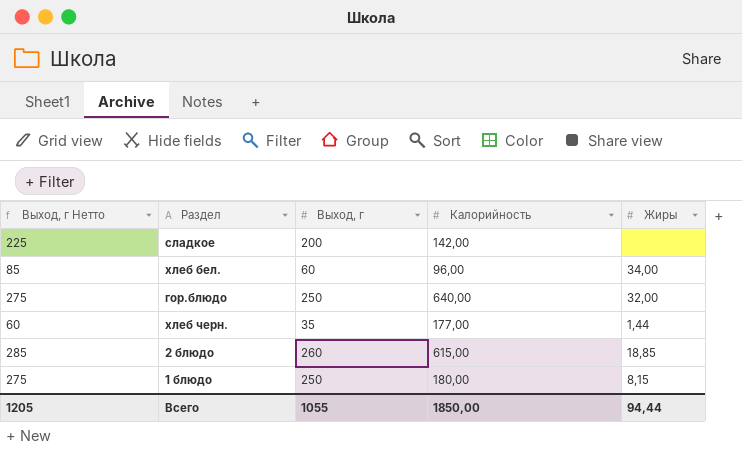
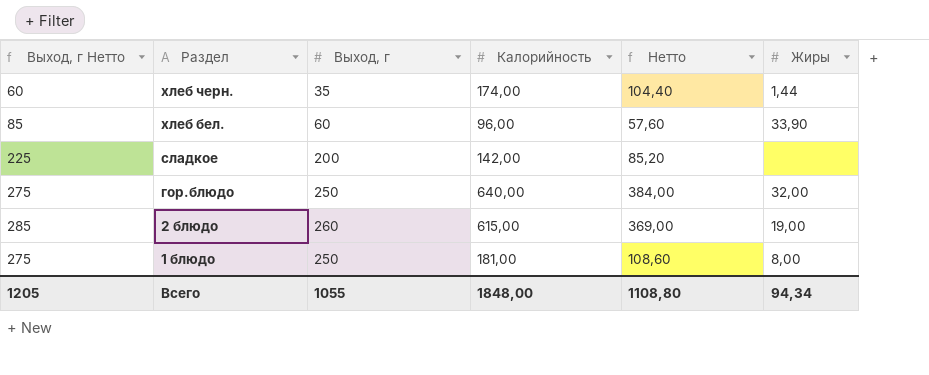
row order: none -> Раздел descending
column Нетто | formula: none -> [Калорийность] * 0,6
хлеб черн. | Калорийность: 177,00 -> 174,00
хлеб бел. | Жиры: 34,00 -> 33,90
2 блюдо | Жиры: 18,85 -> 19,00
1 блюдо | Калорийность: 180,00 -> 181,00
1 блюдо | Жиры: 8,15 -> 8,00
Всего | Калорийность: 1850,00 -> 1848,00
Всего | Жиры: 94,44 -> 94,34

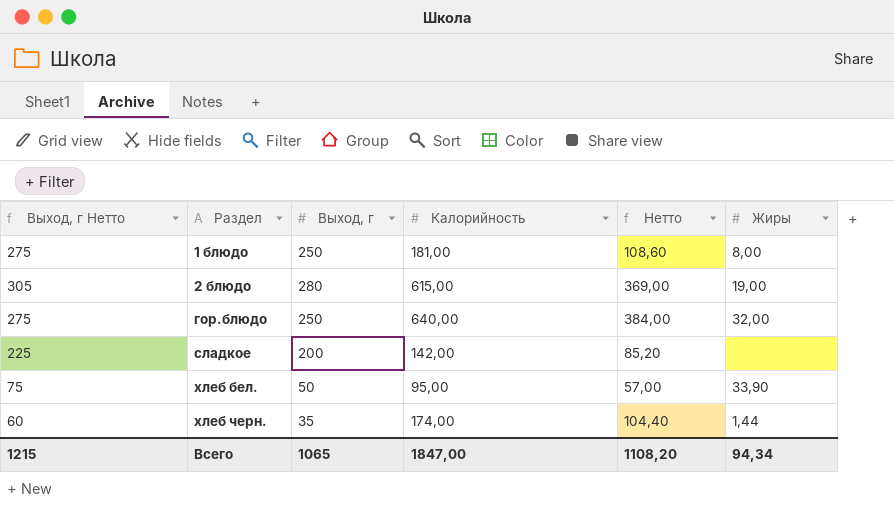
row order: Раздел descending -> Раздел ascending
2 блюдо | Выход, г Нетто: 285 -> 305
2 блюдо | Выход, г: 260 -> 280
хлеб бел. | Выход, г Нетто: 85 -> 75
хлеб бел. | Выход, г: 60 -> 50
хлеб бел. | Калорийность: 96,00 -> 95,00
хлеб бел. | Нетто: 57,60 -> 57,00
Всего | Выход, г Нетто: 1205 -> 1215
Всего | Выход, г: 1055 -> 1065
Всего | Калорийность: 1848,00 -> 1847,00
Всего | Нетто: 1108,80 -> 1108,20

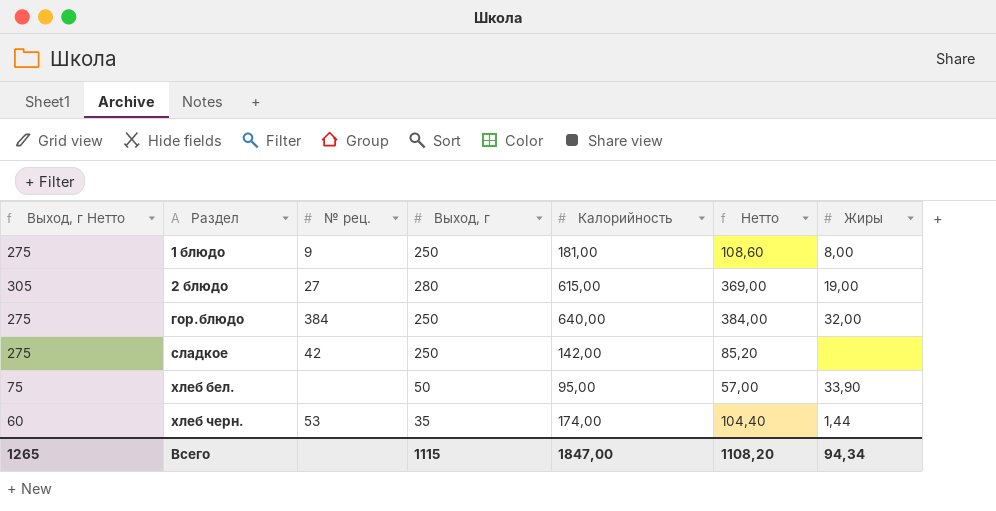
column № рец. | position: none -> 3
сладкое | Выход, г Нетто: 225 -> 275
сладкое | Выход, г: 200 -> 250
Всего | Выход, г Нетто: 1215 -> 1265
Всего | Выход, г: 1065 -> 1115

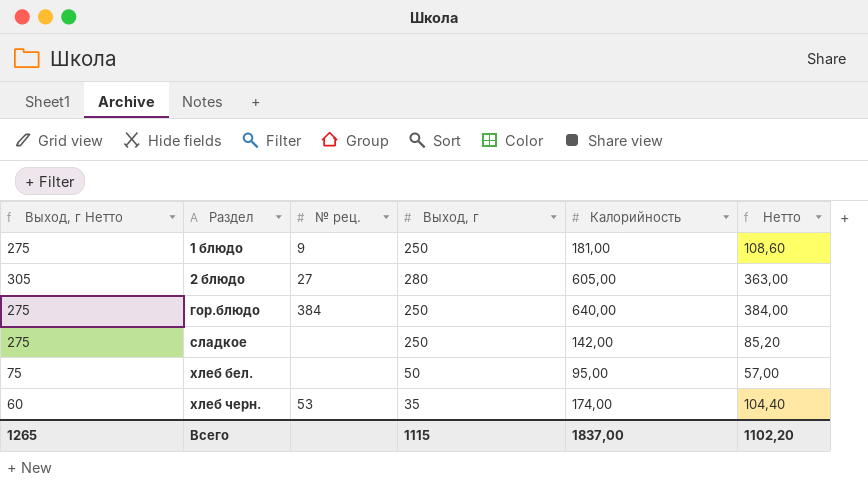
column Жиры | position: 7 -> none
2 блюдо | Калорийность: 615,00 -> 605,00
2 блюдо | Нетто: 369,00 -> 363,00
сладкое | № рец.: 42 -> none
Всего | Калорийность: 1847,00 -> 1837,00
Всего | Нетто: 1108,20 -> 1102,20

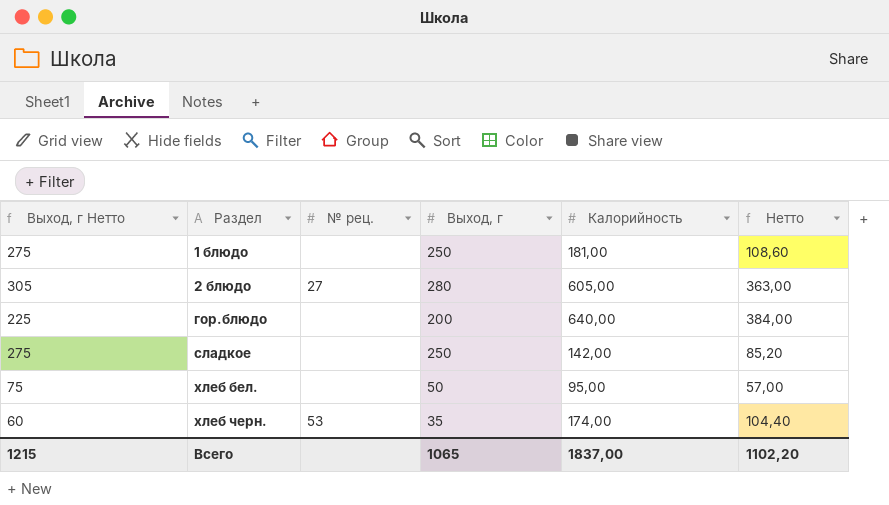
1 блюдо | № рец.: 9 -> none
гор.блюдо | Выход, г Нетто: 275 -> 225
гор.блюдо | № рец.: 384 -> none
гор.блюдо | Выход, г: 250 -> 200
Всего | Выход, г Нетто: 1265 -> 1215
Всего | Выход, г: 1115 -> 1065

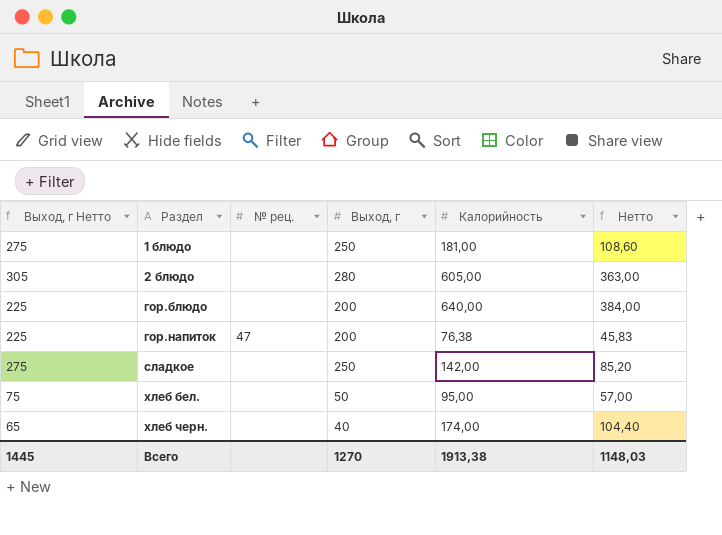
2 блюдо | № рец.: 27 -> none
row гор.напиток: none -> 225 | 47 | 200 | 76,38 | 45,83
хлеб черн. | Выход, г Нетто: 60 -> 65
хлеб черн. | № рец.: 53 -> none
хлеб черн. | Выход, г: 35 -> 40
Всего | Выход, г Нетто: 1215 -> 1445
Всего | Выход, г: 1065 -> 1270
Всего | Калорийность: 1837,00 -> 1913,38
Всего | Нетто: 1102,20 -> 1148,03

